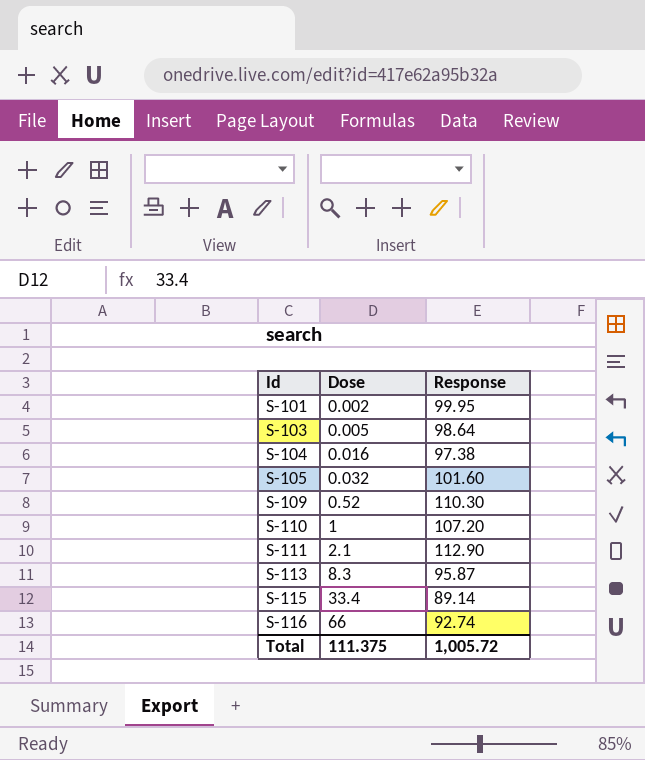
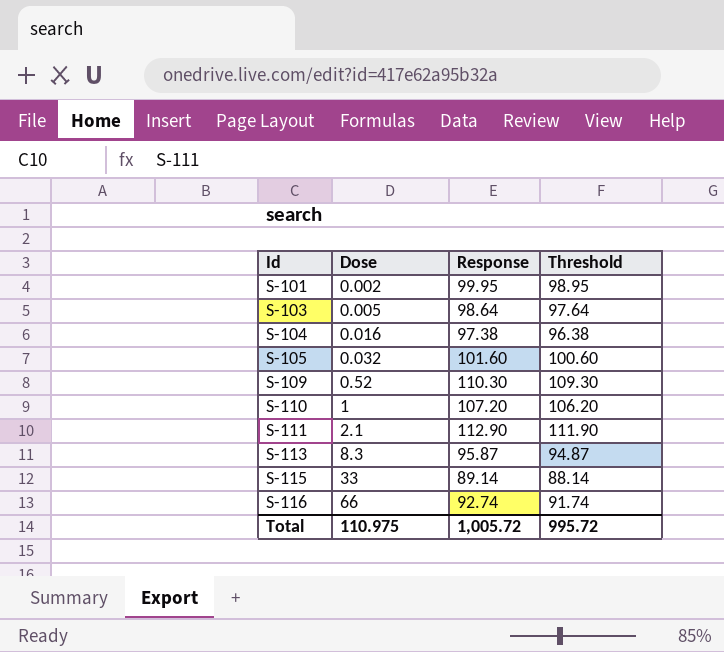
column Threshold | formula: none -> [Response] - 1
S-115 | Dose: 33.4 -> 33
Total | Dose: 111.375 -> 110.975

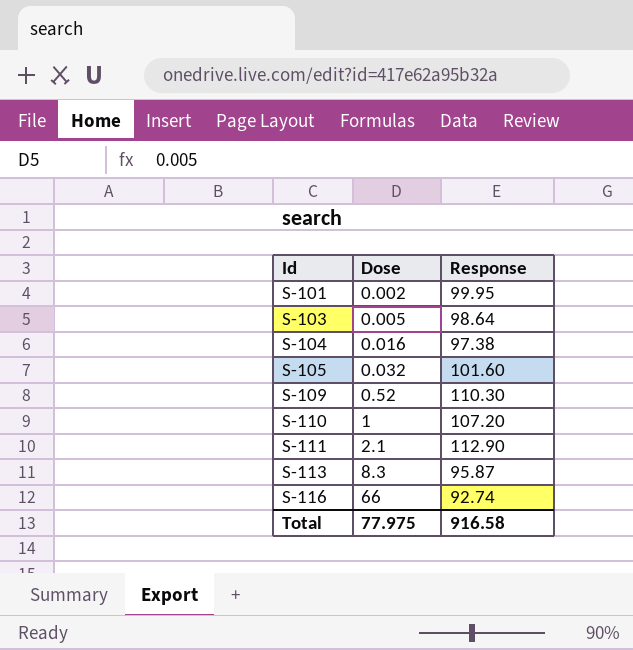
column Threshold | formula: [Response] - 1 -> none
row S-115: 33 | 89.14 | 88.14 -> none
Total | Dose: 110.975 -> 77.975
Total | Response: 1,005.72 -> 916.58

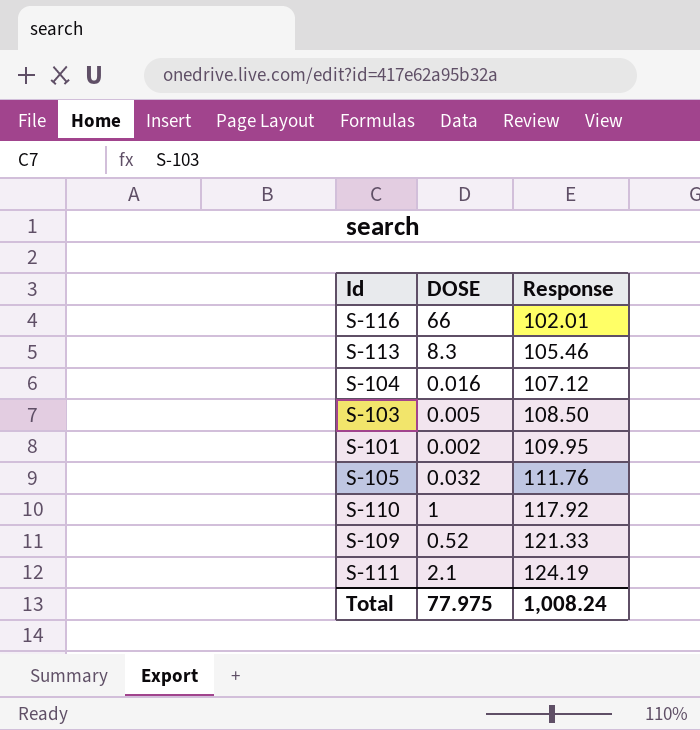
row order: Id ascending -> Response ascending
column name: Dose -> DOSE
S-116 | Response: 92.74 -> 102.01
S-113 | Response: 95.87 -> 105.46
S-104 | Response: 97.38 -> 107.12
S-103 | Response: 98.64 -> 108.50
S-101 | Response: 99.95 -> 109.95
S-105 | Response: 101.60 -> 111.76
S-110 | Response: 107.20 -> 117.92
S-109 | Response: 110.30 -> 121.33
S-111 | Response: 112.90 -> 124.19
Total | Response: 916.58 -> 1,008.24

